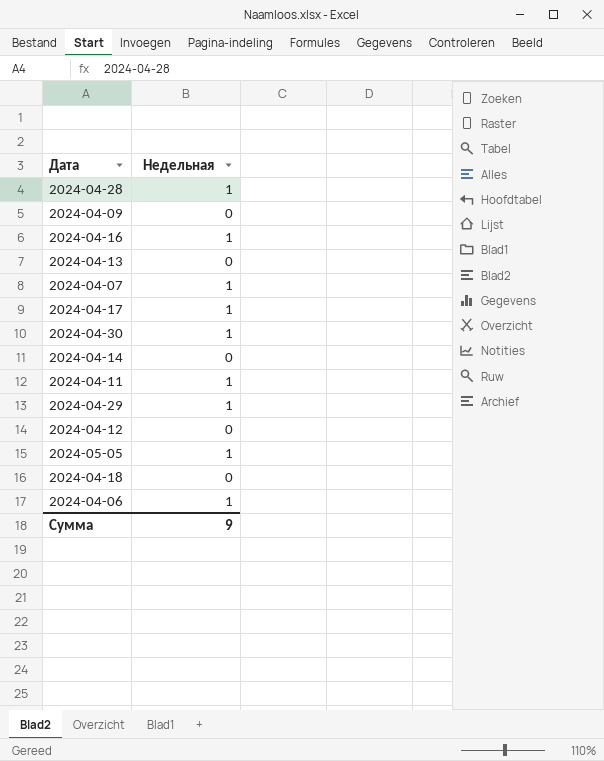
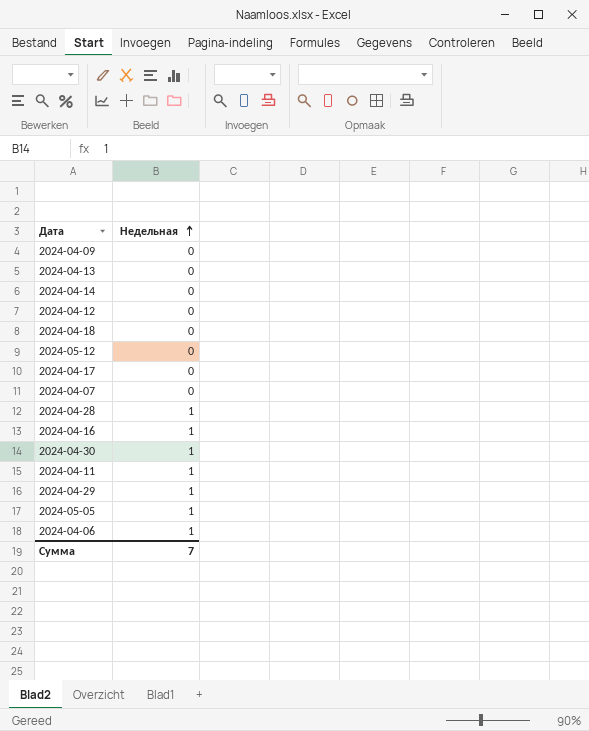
row order: none -> Недельная ascending
row 2024-05-12: none -> 0
2024-04-17 | Недельная: 1 -> 0
2024-04-07 | Недельная: 1 -> 0
Сумма | Недельная: 9 -> 7

